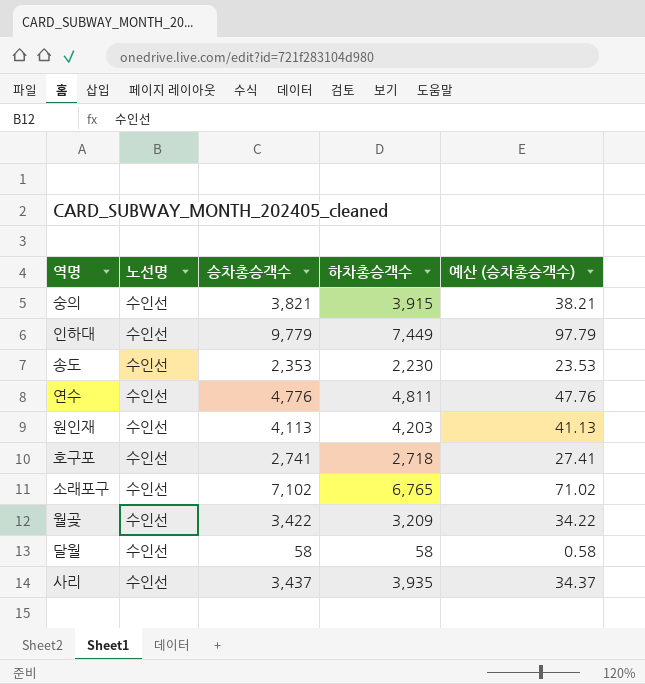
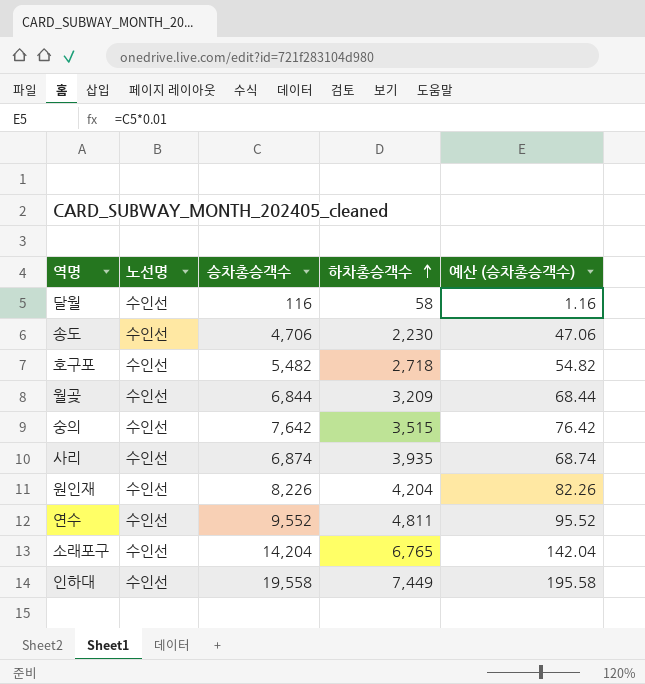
row order: none -> 하차총승객수 ascending
달월 | 승차총승객수: 58 -> 116
달월 | 예산 (승차총승객수): 0.58 -> 1.16
송도 | 승차총승객수: 2,353 -> 4,706
송도 | 예산 (승차총승객수): 23.53 -> 47.06
호구포 | 승차총승객수: 2,741 -> 5,482
호구포 | 예산 (승차총승객수): 27.41 -> 54.82
월곶 | 승차총승객수: 3,422 -> 6,844
월곶 | 예산 (승차총승객수): 34.22 -> 68.44
숭의 | 승차총승객수: 3,821 -> 7,642
숭의 | 하차총승객수: 3,915 -> 3,515
숭의 | 예산 (승차총승객수): 38.21 -> 76.42
사리 | 승차총승객수: 3,437 -> 6,874
사리 | 예산 (승차총승객수): 34.37 -> 68.74
원인재 | 승차총승객수: 4,113 -> 8,226
원인재 | 하차총승객수: 4,203 -> 4,204
원인재 | 예산 (승차총승객수): 41.13 -> 82.26
연수 | 승차총승객수: 4,776 -> 9,552
연수 | 예산 (승차총승객수): 47.76 -> 95.52
소래포구 | 승차총승객수: 7,102 -> 14,204
소래포구 | 예산 (승차총승객수): 71.02 -> 142.04
인하대 | 승차총승객수: 9,779 -> 19,558
인하대 | 예산 (승차총승객수): 97.79 -> 195.58

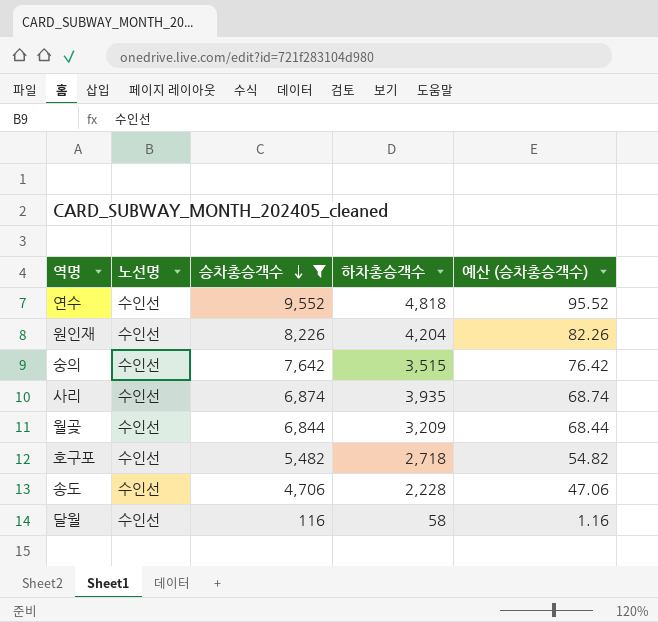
filter: none -> 승차총승객수 <= 9,552
row order: 하차총승객수 ascending -> 승차총승객수 descending
연수 | 하차총승객수: 4,811 -> 4,818
송도 | 하차총승객수: 2,230 -> 2,228

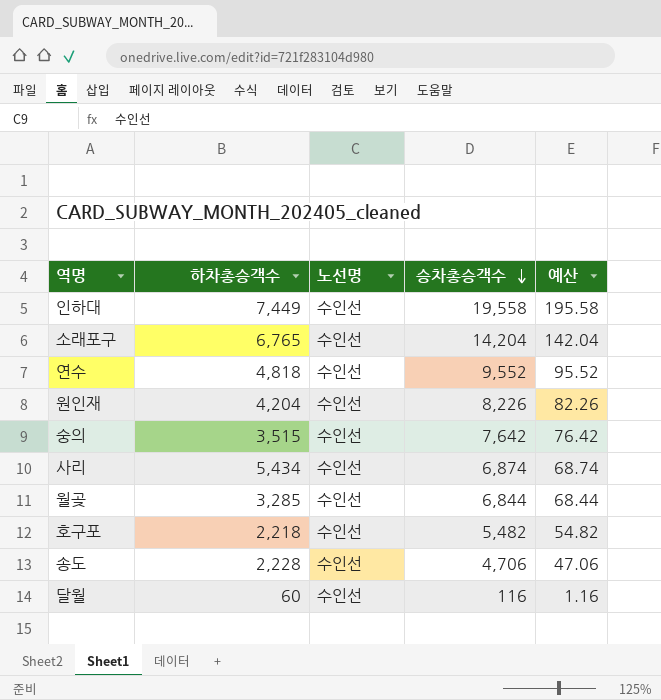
filter: 승차총승객수 <= 9,552 -> none
column 하차총승객수 | position: 4 -> 2
column name: 예산 (승차총승객수) -> 예산
사리 | 하차총승객수: 3,935 -> 5,434
월곶 | 하차총승객수: 3,209 -> 3,285
호구포 | 하차총승객수: 2,718 -> 2,218
달월 | 하차총승객수: 58 -> 60

